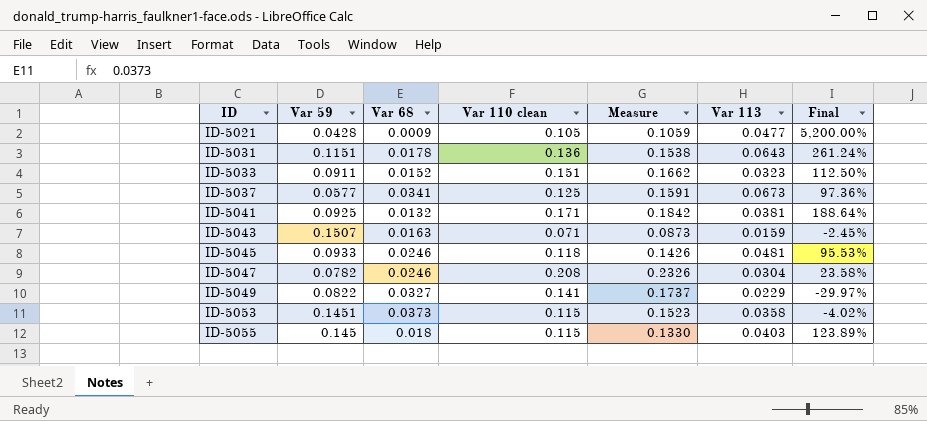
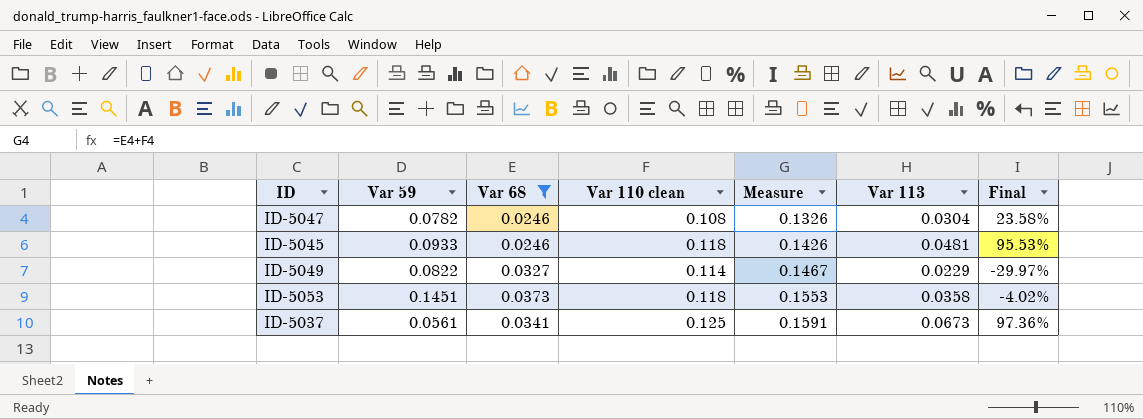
filter: none -> Var 68 >= 0.0246
row order: ID ascending -> Measure ascending
ID-5047 | Var 110 clean: 0.208 -> 0.108
ID-5047 | Measure: 0.2326 -> 0.1326
ID-5049 | Var 110 clean: 0.141 -> 0.114
ID-5049 | Measure: 0.1737 -> 0.1467
ID-5053 | Var 110 clean: 0.115 -> 0.118
ID-5053 | Measure: 0.1523 -> 0.1553
ID-5037 | Var 59: 0.0577 -> 0.0561

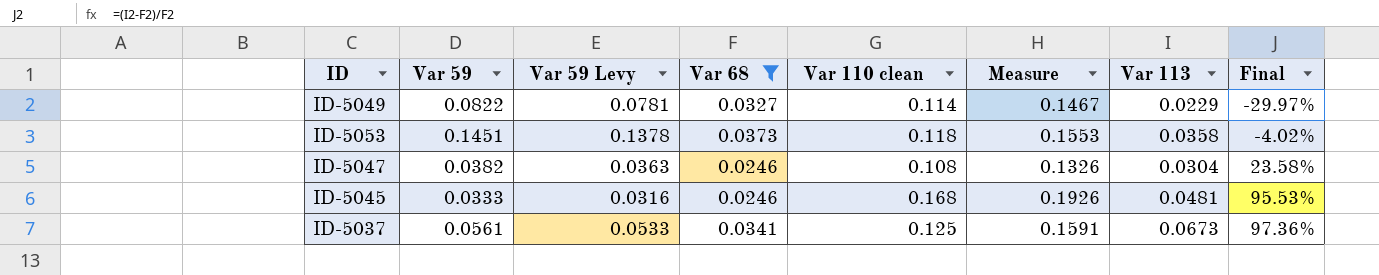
row order: Measure ascending -> Final ascending
column Var 59 Levy | formula: none -> [Var 59] * 0.95
ID-5047 | Var 59: 0.0782 -> 0.0382
ID-5045 | Var 59: 0.0933 -> 0.0333
ID-5045 | Var 110 clean: 0.118 -> 0.168
ID-5045 | Measure: 0.1426 -> 0.1926

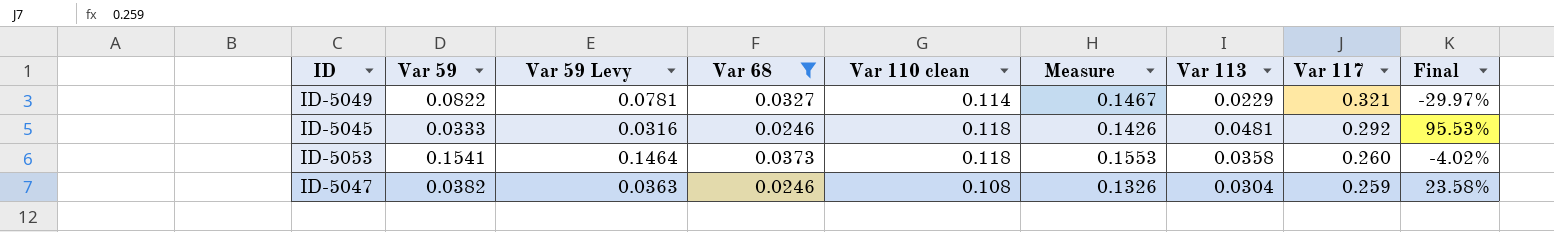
row order: Final ascending -> Var 117 descending
column Var 117 | position: none -> 8
row ID-5037: 0.0561 | 0.0533 | 0.0341 | 0.125 | 0.1591 | 0.0673 | 97.36% -> none
ID-5045 | Var 110 clean: 0.168 -> 0.118
ID-5045 | Measure: 0.1926 -> 0.1426
ID-5053 | Var 59: 0.1451 -> 0.1541
ID-5053 | Var 59 Levy: 0.1378 -> 0.1464

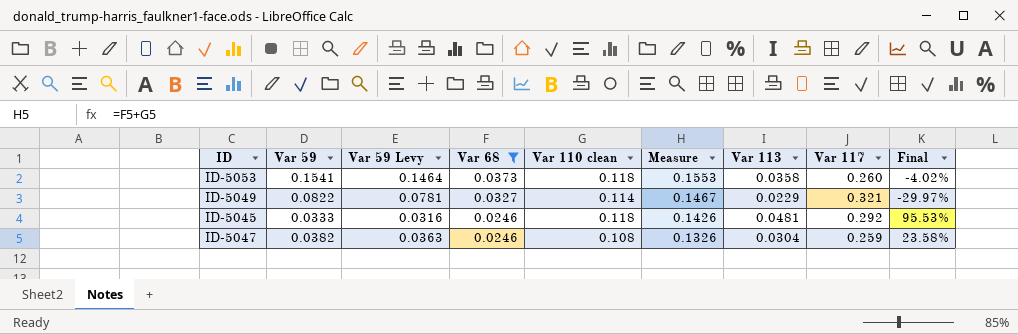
row order: Var 117 descending -> Var 68 descending

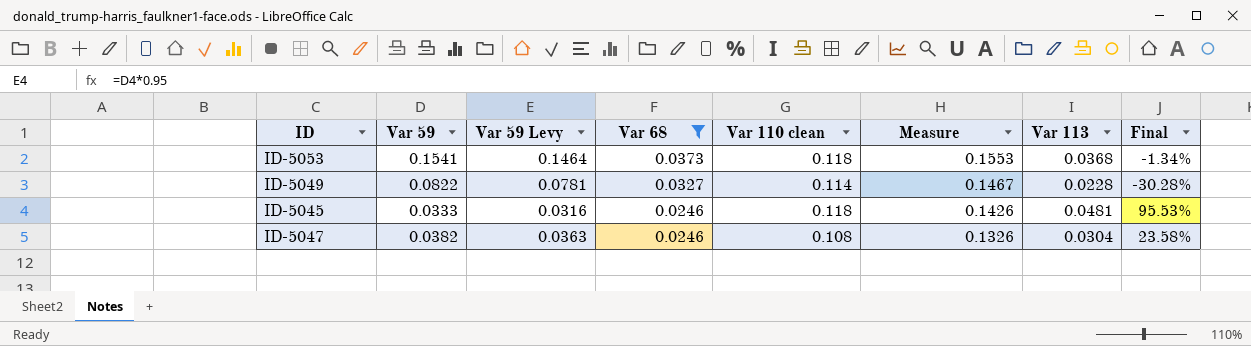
column Var 117 | position: 8 -> none
ID-5053 | Var 113: 0.0358 -> 0.0368
ID-5053 | Final: -4.02% -> -1.34%
ID-5049 | Var 113: 0.0229 -> 0.0228
ID-5049 | Final: -29.97% -> -30.28%

